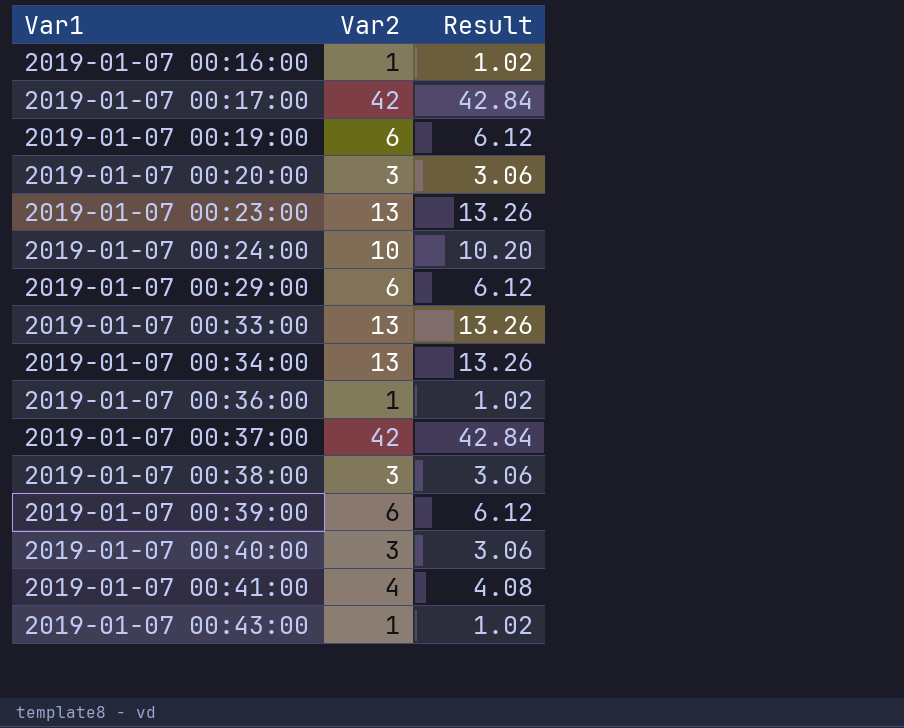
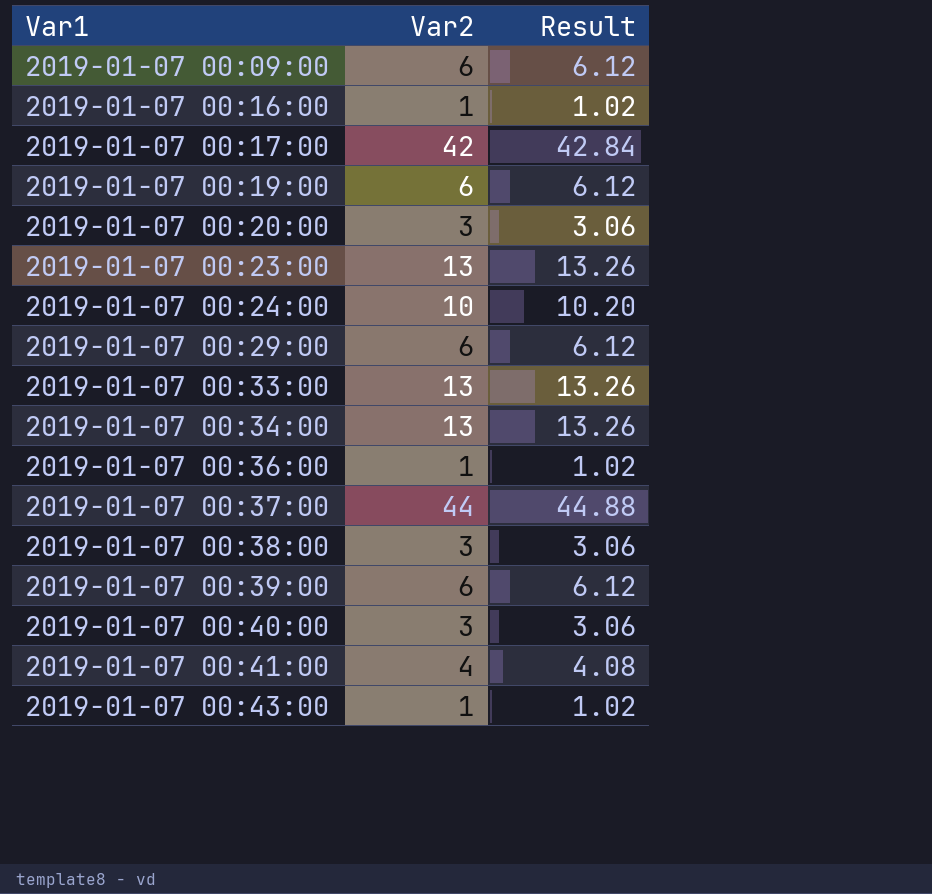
row 2019-01-07 00:09:00: none -> 6 | 6.12
2019-01-07 00:37:00 | Var2: 42 -> 44
2019-01-07 00:37:00 | Result: 42.84 -> 44.88

